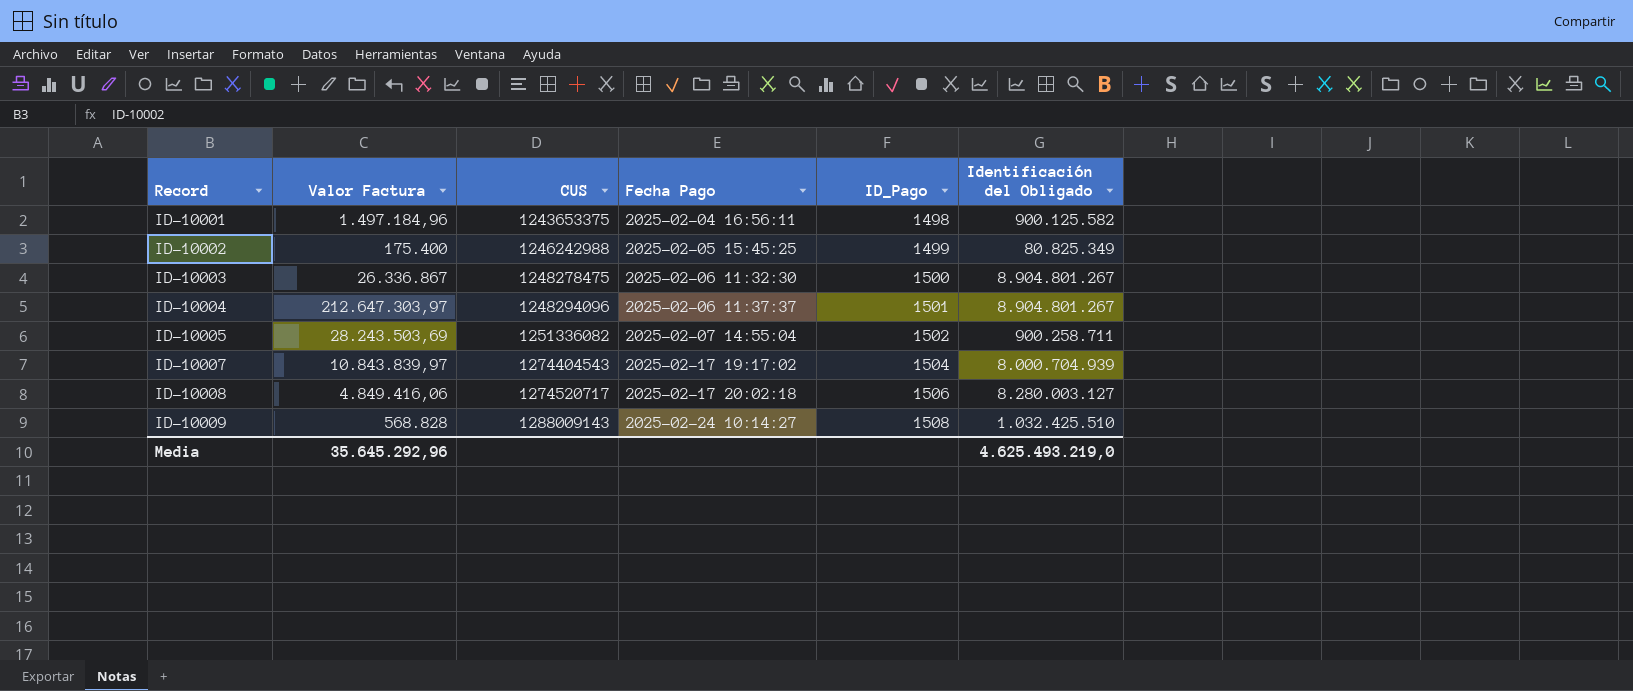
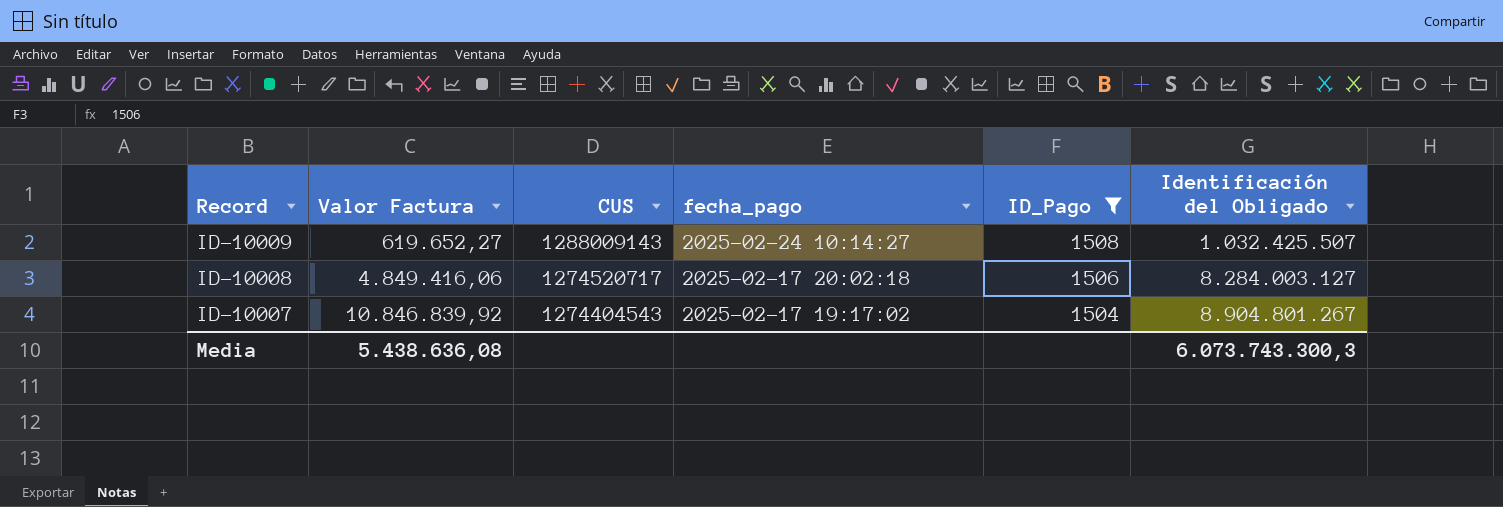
filter: none -> ID_Pago >= 1504
row order: Record ascending -> Record descending
column name: Fecha Pago -> fecha_pago
ID-10009 | Valor Factura: 568.828 -> 619.652,27
ID-10009 | Identificación del Obligado: 1.032.425.510 -> 1.032.425.507
ID-10008 | Identificación del Obligado: 8.280.003.127 -> 8.284.003.127
ID-10007 | Valor Factura: 10.843.839,97 -> 10.846.839,92
ID-10007 | Identificación del Obligado: 8.000.704.939 -> 8.904.801.267
Media | Valor Factura: 35.645.292,96 -> 5.438.636,08
Media | Identificación del Obligado: 4.625.493.219,0 -> 6.073.743.300,3

